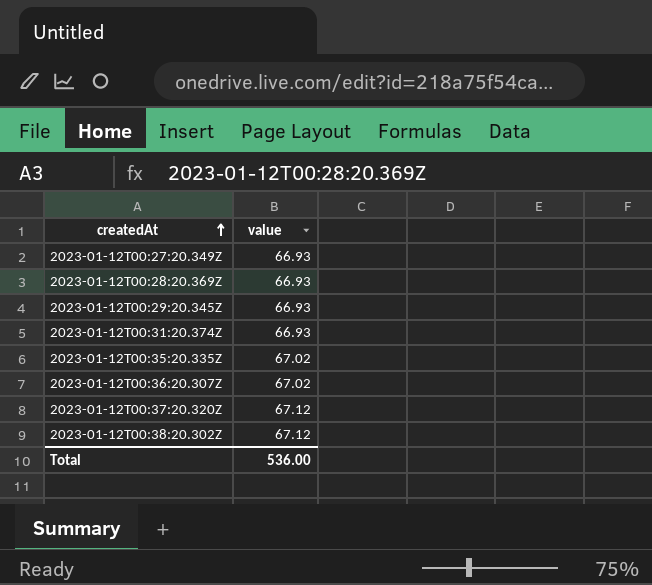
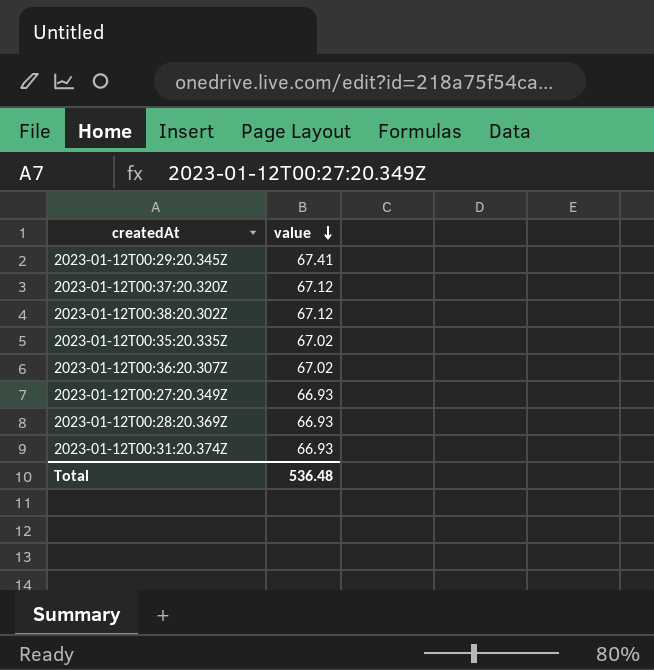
row order: createdAt ascending -> value descending
2023-01-12T00:29:20.345Z | value: 66.93 -> 67.41
Total | value: 536.00 -> 536.48

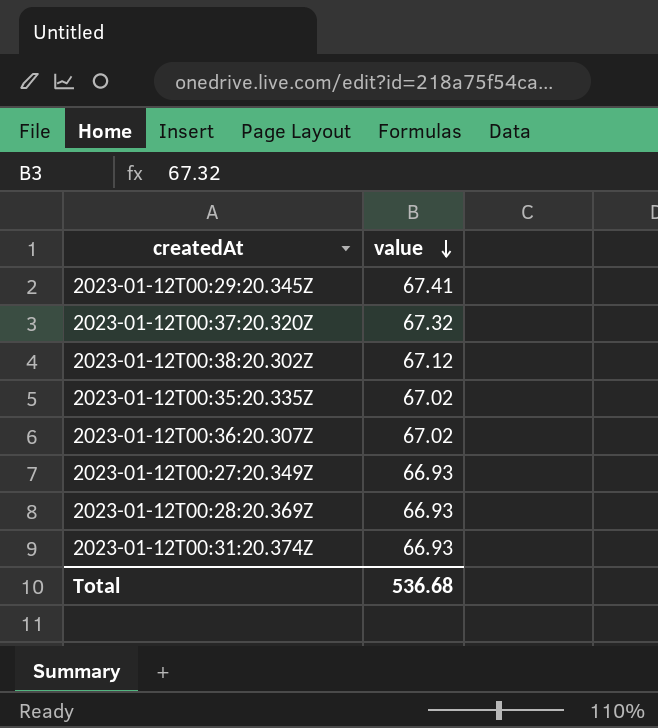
2023-01-12T00:37:20.320Z | value: 67.12 -> 67.32
Total | value: 536.48 -> 536.68

